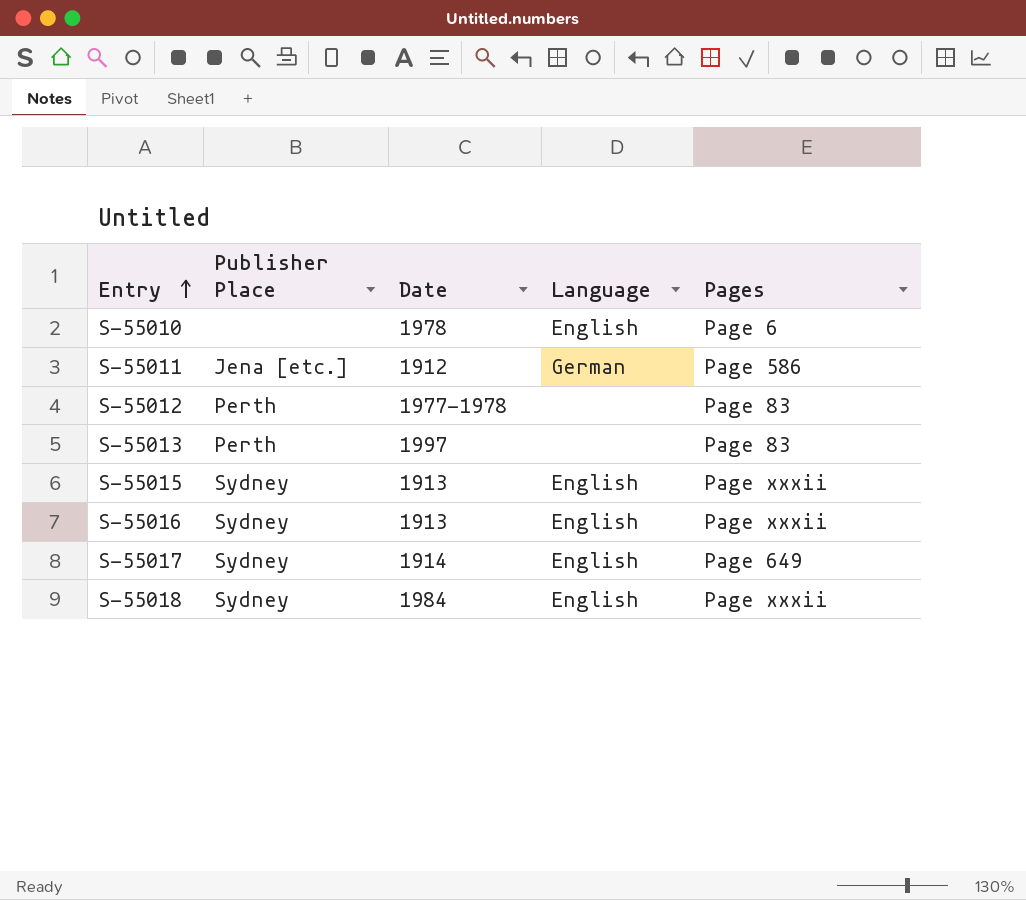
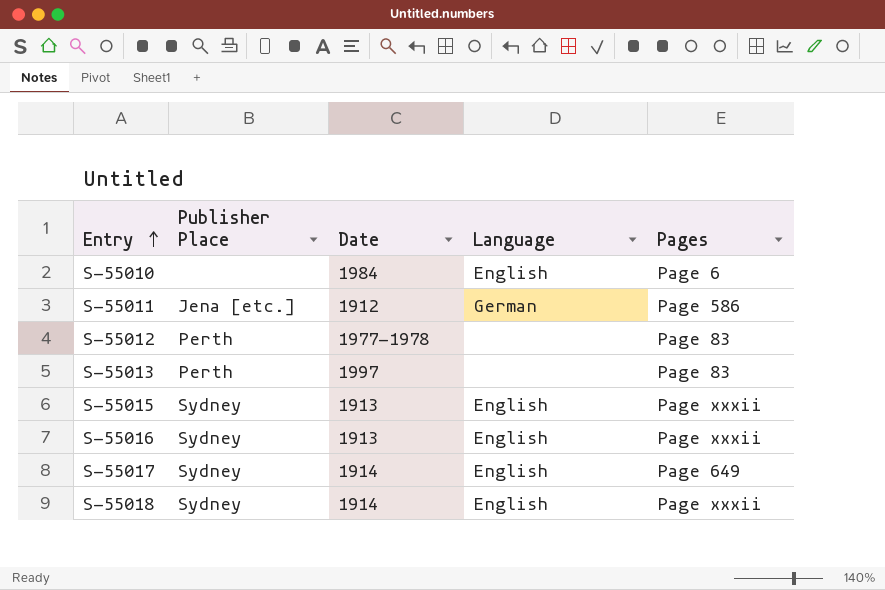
S-55010 | Date: 1978 -> 1984
S-55018 | Date: 1984 -> 1914

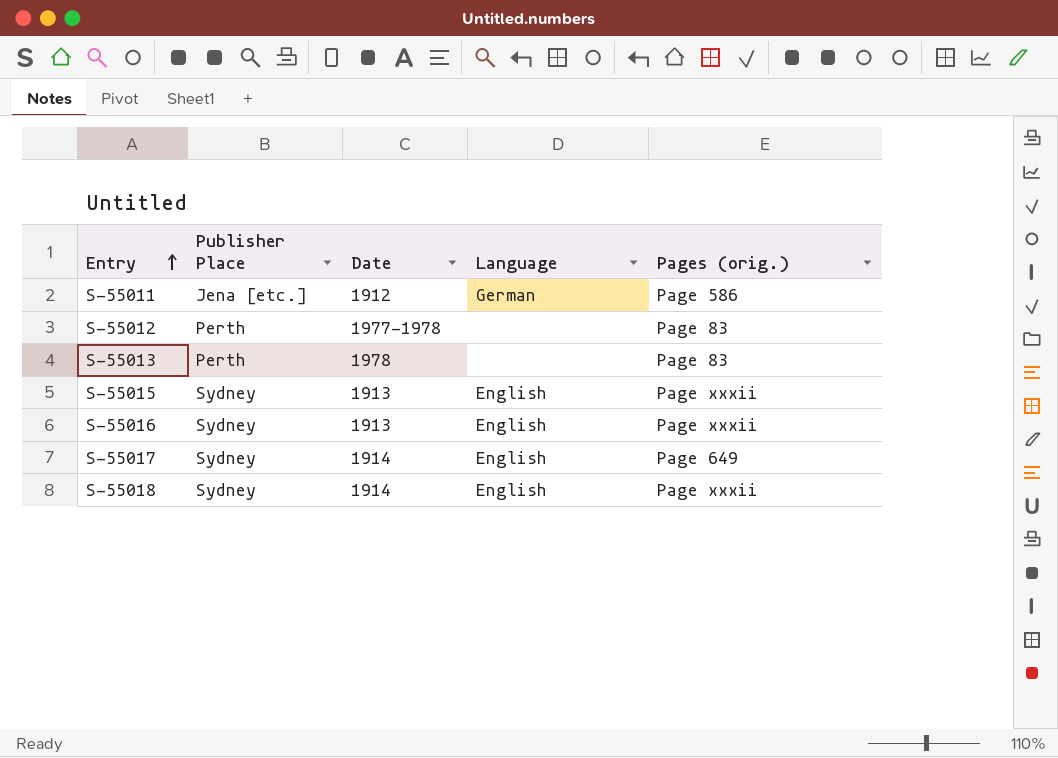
column name: Pages -> Pages (orig.)
row S-55010: none | 1984 | English | Page 6 -> none
S-55013 | Date: 1997 -> 1978

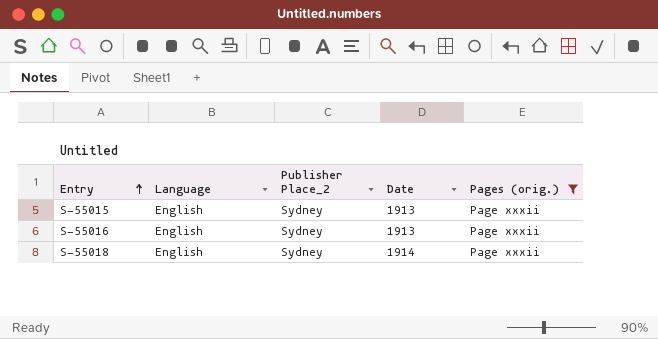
filter: none -> Pages (orig.) = Page xxxii
column Language | position: 4 -> 2
column name: Publisher Place -> Publisher Place_2

